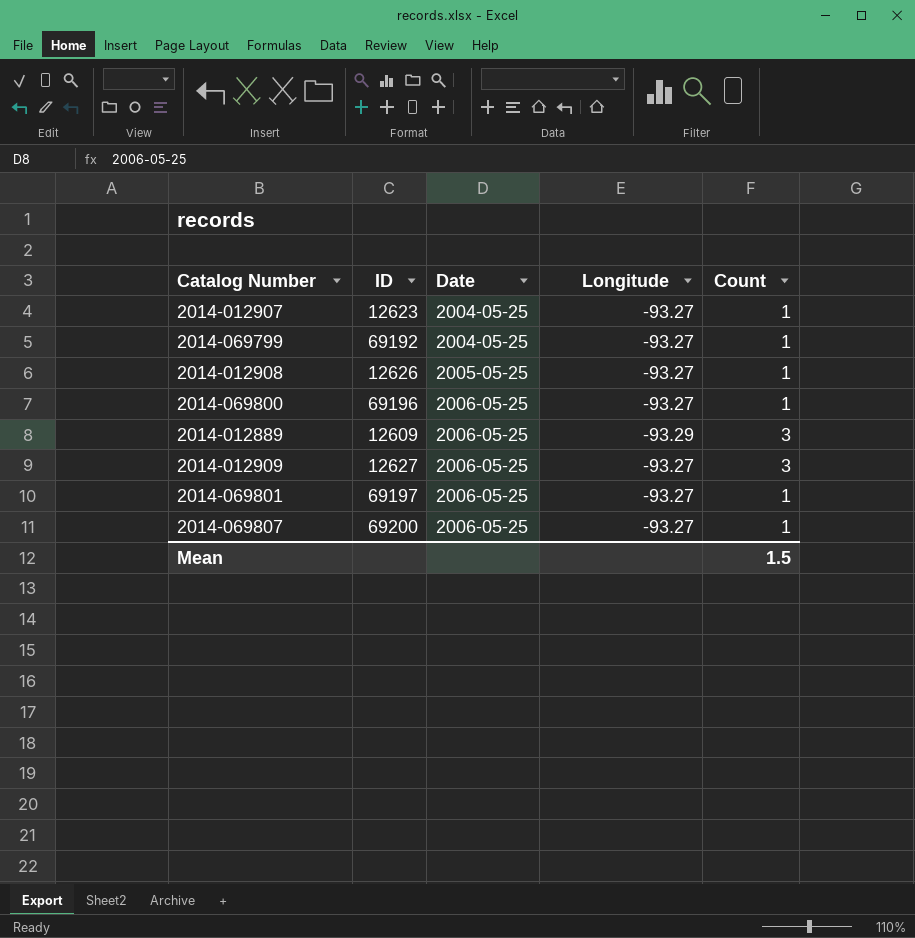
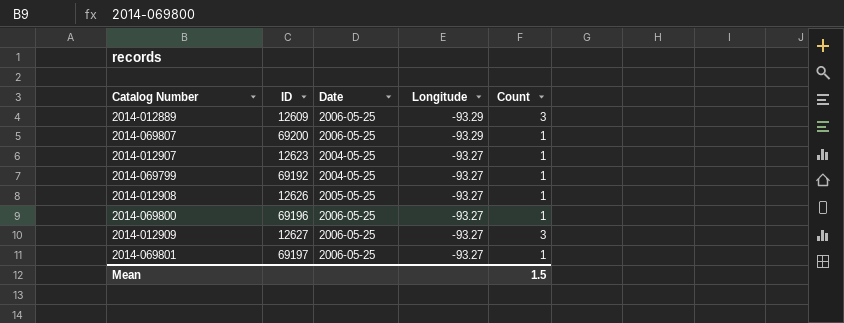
row order: Date ascending -> Longitude ascending
2014-069807 | Longitude: -93.27 -> -93.29

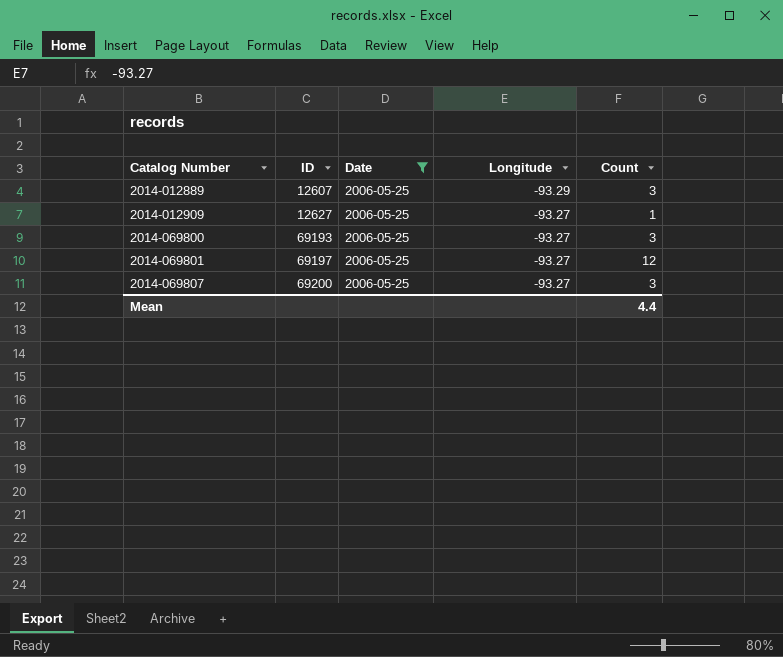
filter: none -> Date = 2006-05-25
row order: Longitude ascending -> Catalog Number ascending
2014-012889 | ID: 12609 -> 12607
2014-012909 | Count: 3 -> 1
2014-069800 | ID: 69196 -> 69193
2014-069800 | Count: 1 -> 3
2014-069801 | Count: 1 -> 12
2014-069807 | Longitude: -93.29 -> -93.27
2014-069807 | Count: 1 -> 3
Mean | Count: 1.5 -> 4.4

